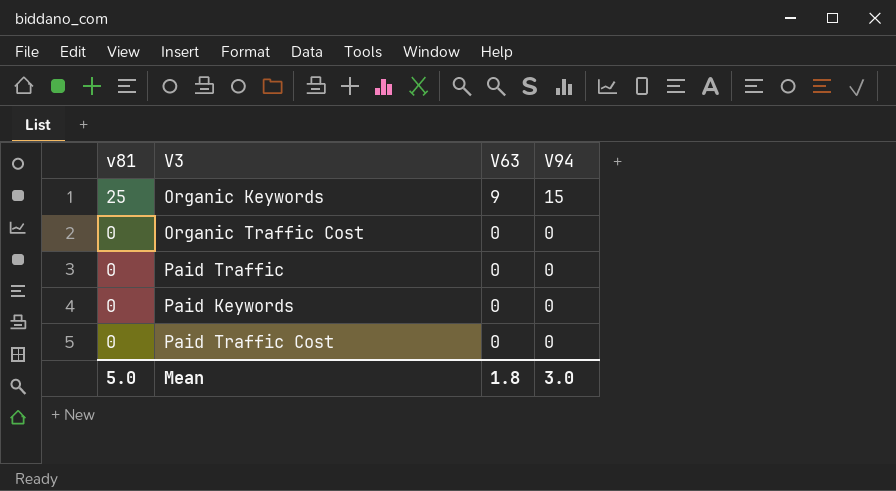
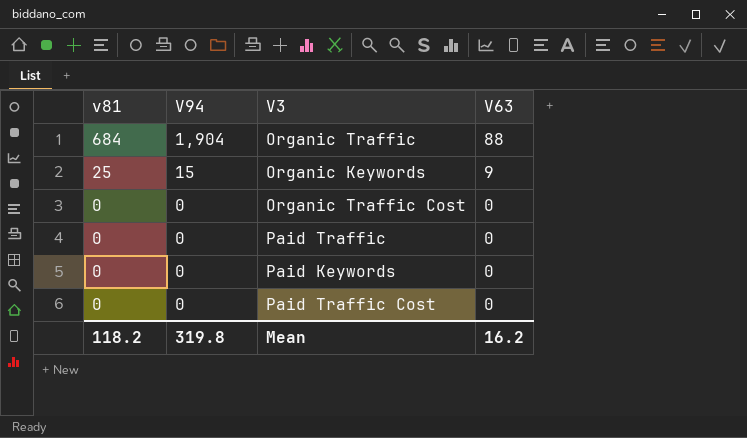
column V94 | position: 4 -> 2
row Organic Traffic: none -> 684 | 1,904 | 88
Mean | v81: 5.0 -> 118.2
Mean | V94: 3.0 -> 319.8
Mean | V63: 1.8 -> 16.2

